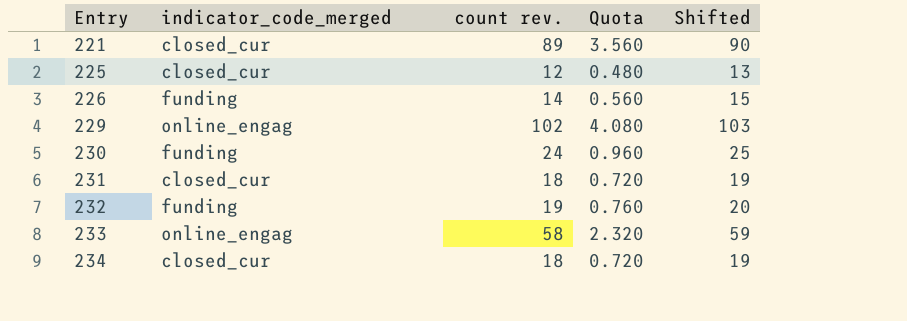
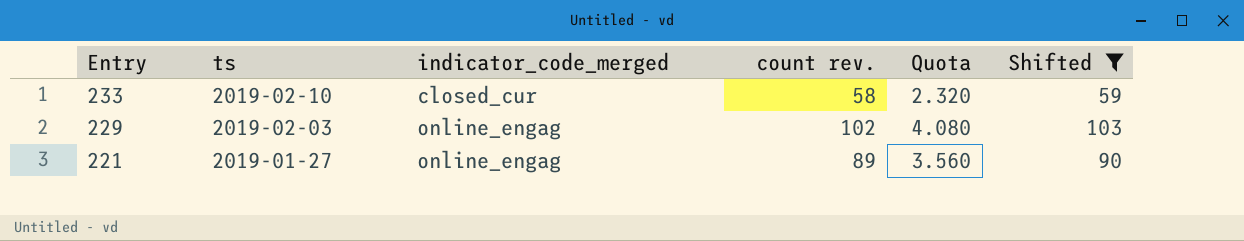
filter: none -> Shifted >= 59
row order: Entry ascending -> Entry descending
column ts | position: none -> 2
233 | indicator_code_merged: online_engag -> closed_cur
221 | indicator_code_merged: closed_cur -> online_engag

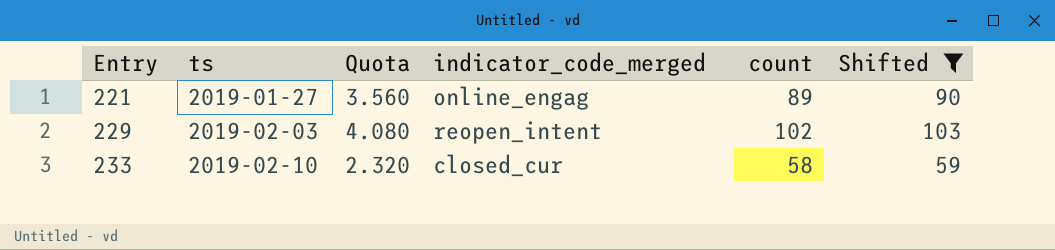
row order: Entry descending -> Entry ascending
column Quota | position: 5 -> 3
column name: count rev. -> count
229 | indicator_code_merged: online_engag -> reopen_intent

